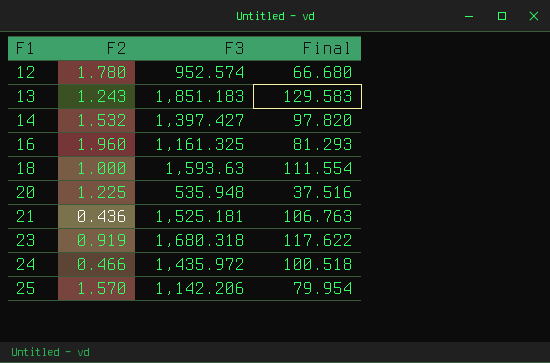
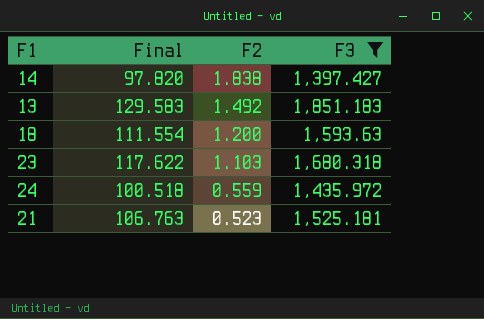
filter: none -> F3 >= 1,397.427
row order: F1 ascending -> F2 descending
column Final | position: 4 -> 2
14 | F2: 1.532 -> 1.838
13 | F2: 1.243 -> 1.492
18 | F2: 1.000 -> 1.200
23 | F2: 0.919 -> 1.103
24 | F2: 0.466 -> 0.559
21 | F2: 0.436 -> 0.523

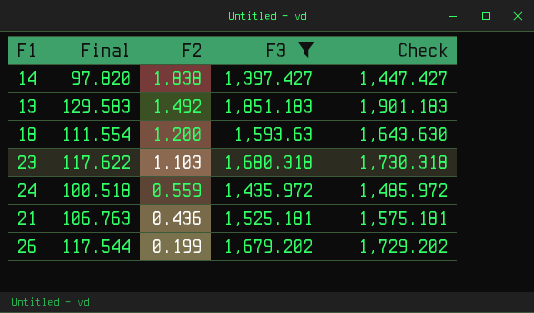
column Check | formula: none -> [F3] + 50
21 | F2: 0.523 -> 0.436
row 26: none -> 117.544 | 0.199 | 1,679.202 | 1,729.202

